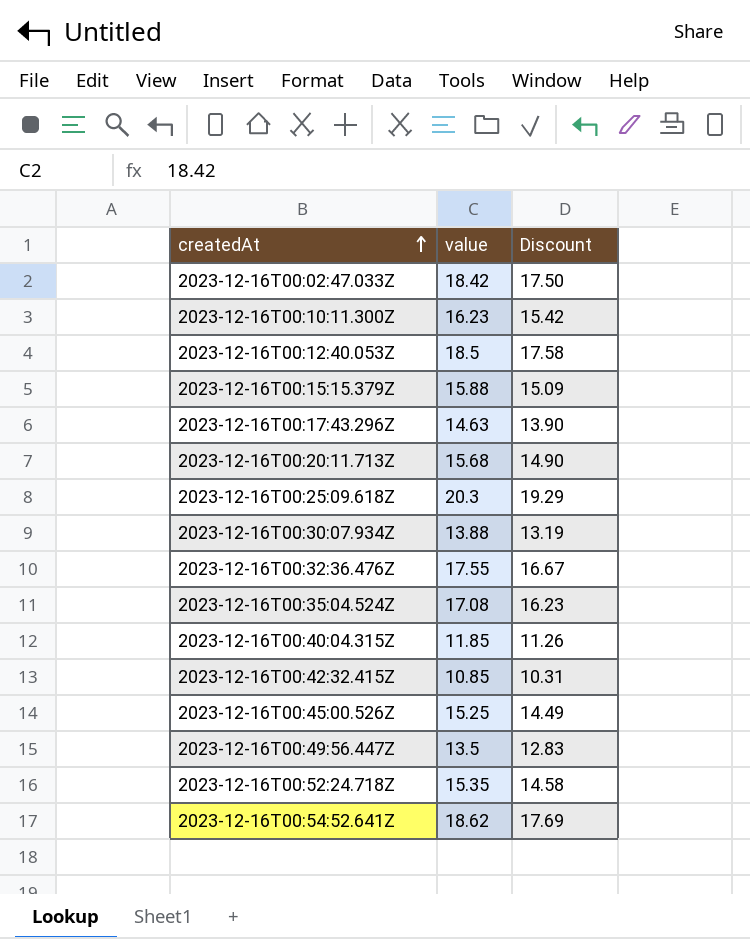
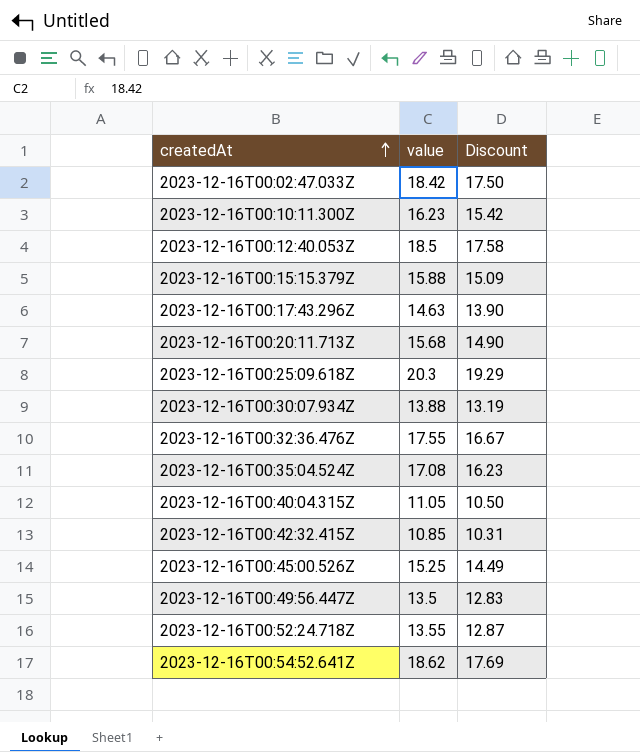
2023-12-16T00:40:04.315Z | value: 11.85 -> 11.05
2023-12-16T00:40:04.315Z | Discount: 11.26 -> 10.50
2023-12-16T00:52:24.718Z | value: 15.35 -> 13.55
2023-12-16T00:52:24.718Z | Discount: 14.58 -> 12.87

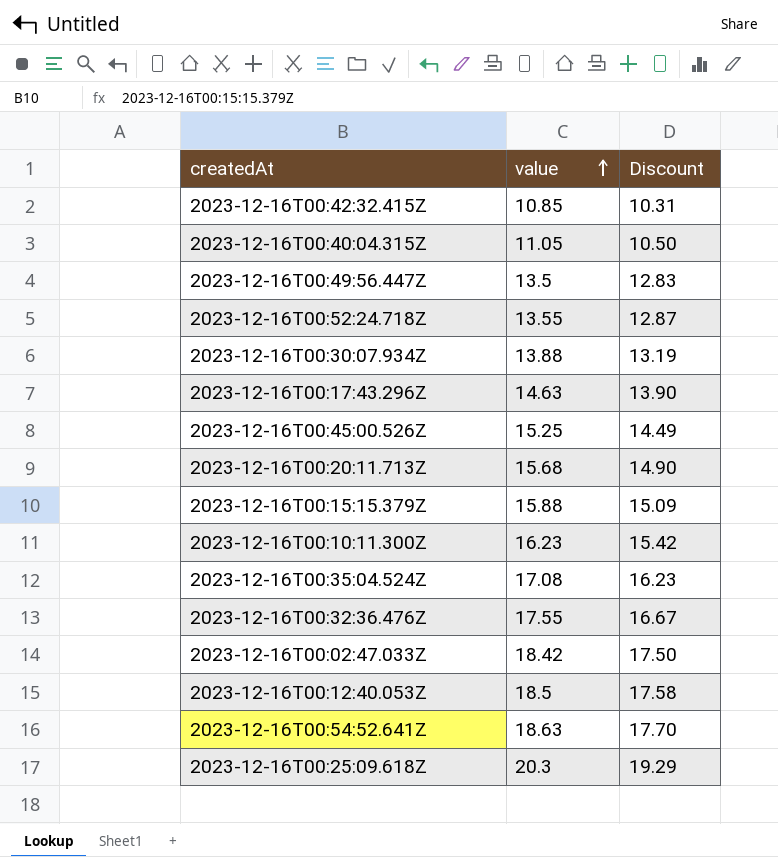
row order: createdAt ascending -> value ascending
2023-12-16T00:54:52.641Z | value: 18.62 -> 18.63
2023-12-16T00:54:52.641Z | Discount: 17.69 -> 17.70

